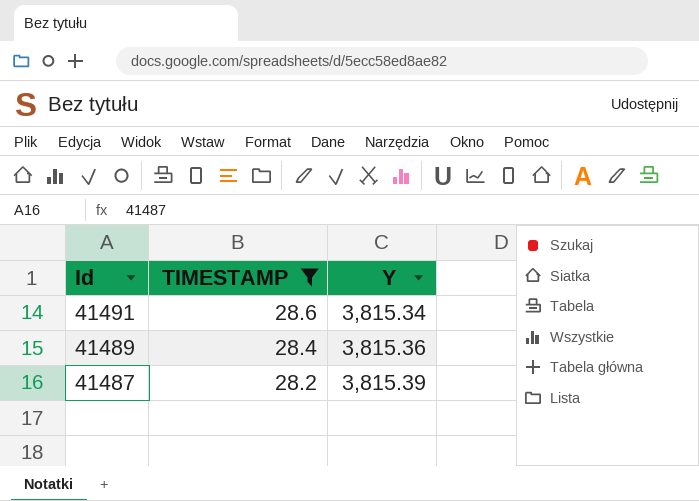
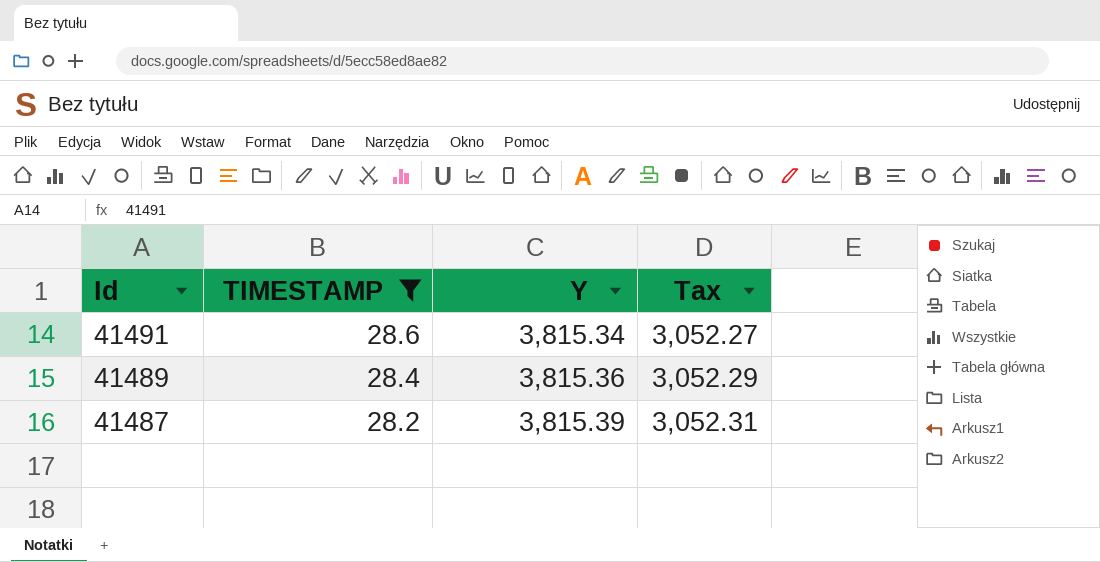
column Tax | formula: none -> [Y] * 0.8

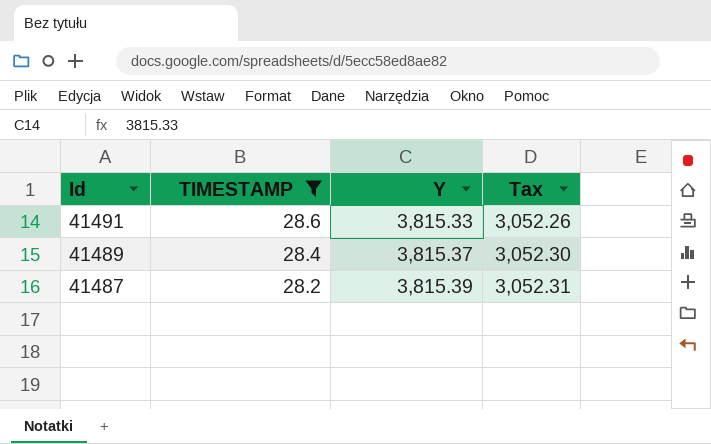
41491 | Y: 3,815.34 -> 3,815.33
41491 | Tax: 3,052.27 -> 3,052.26
41489 | Y: 3,815.36 -> 3,815.37
41489 | Tax: 3,052.29 -> 3,052.30

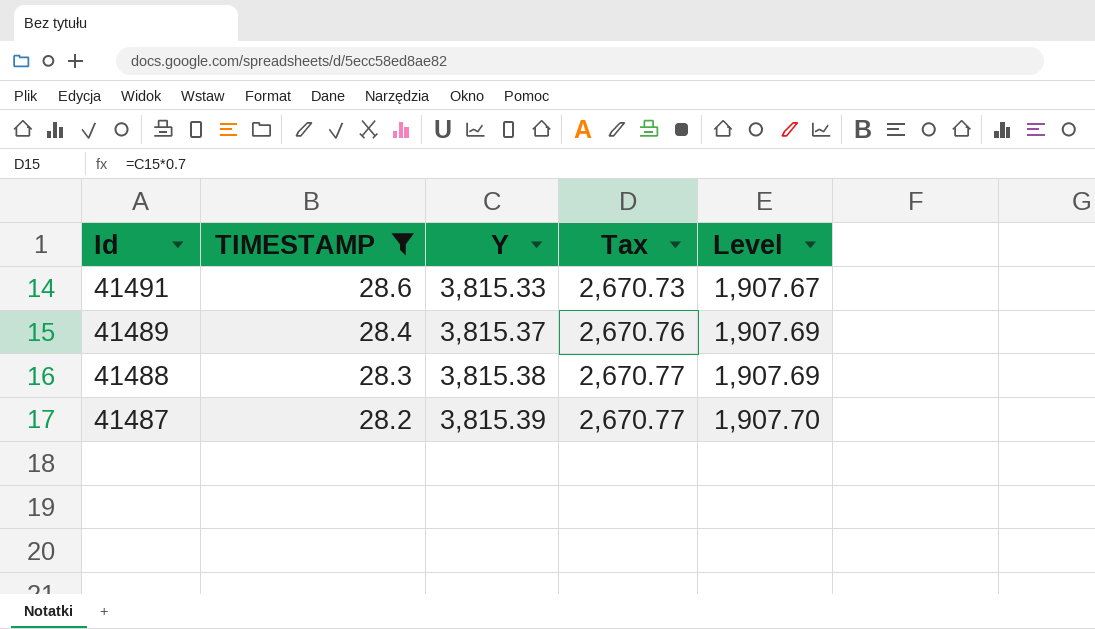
column Tax | formula: [Y] * 0.8 -> [Y] * 0.7
column Level | formula: none -> [Y] * 0.5
row 41488: none -> 28.3 | 3,815.38 | 2,670.77 | 1,907.69

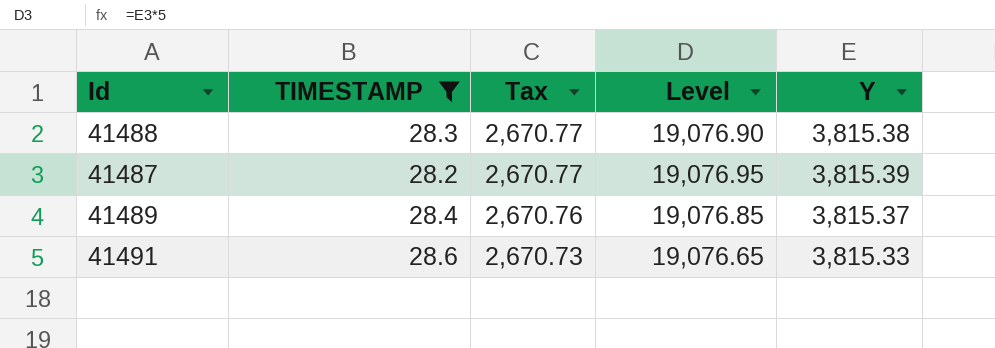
row order: Id descending -> Tax descending
column Level | formula: [Y] * 0.5 -> [Y] * 5
column Y | position: 3 -> 5

